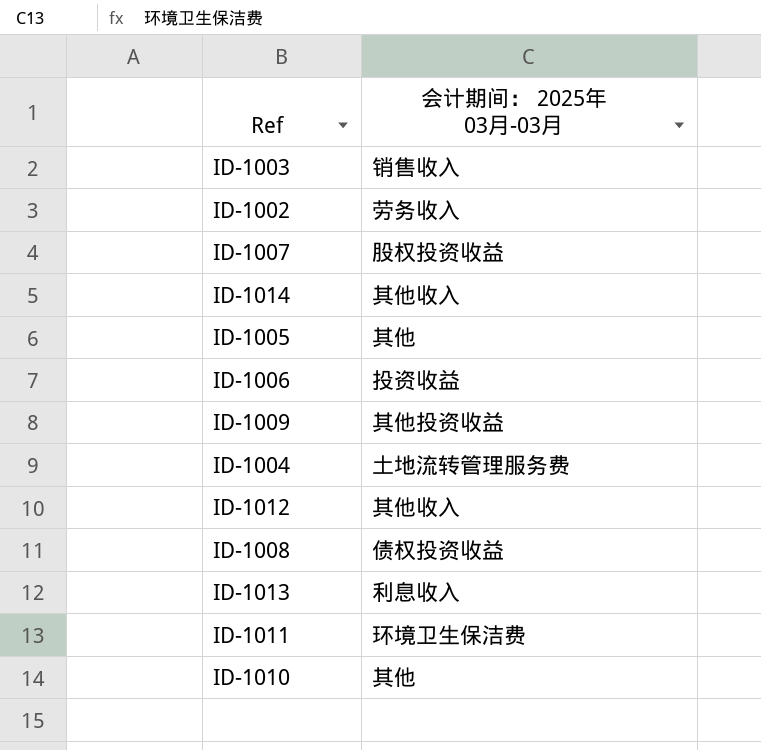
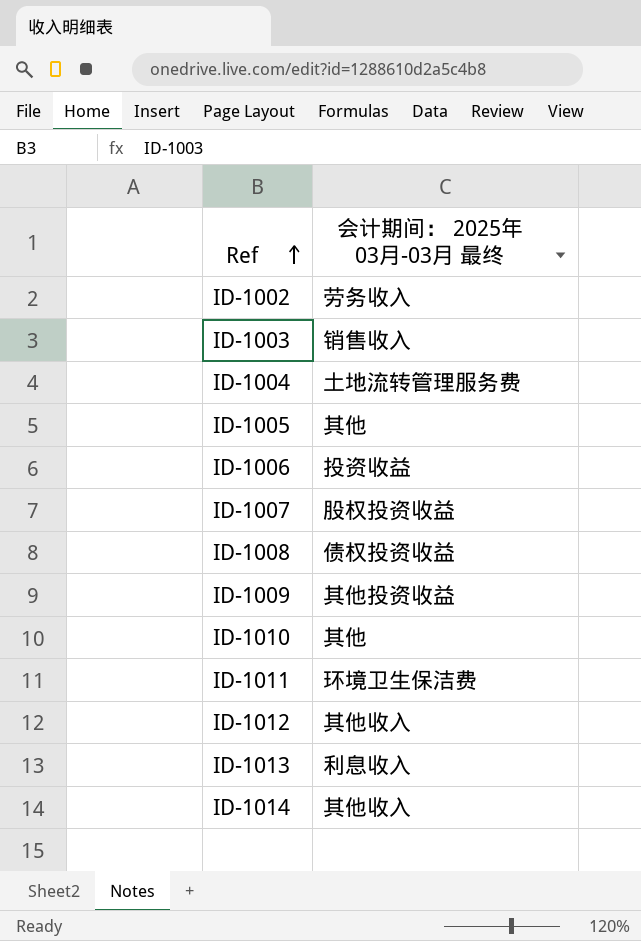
row order: none -> Ref ascending
column name: 会计期间： 2025年 03月-03月 -> 会计期间： 2025年 03月-03月 最终

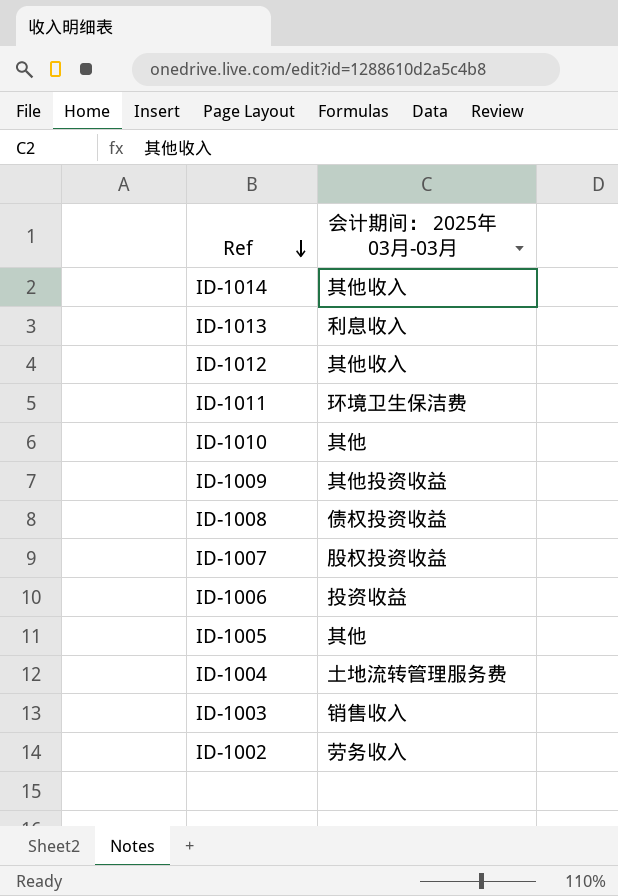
row order: Ref ascending -> Ref descending
column name: 会计期间： 2025年 03月-03月 最终 -> 会计期间： 2025年 03月-03月

